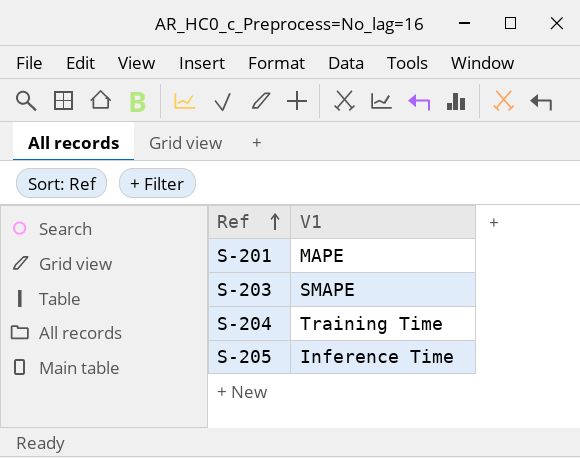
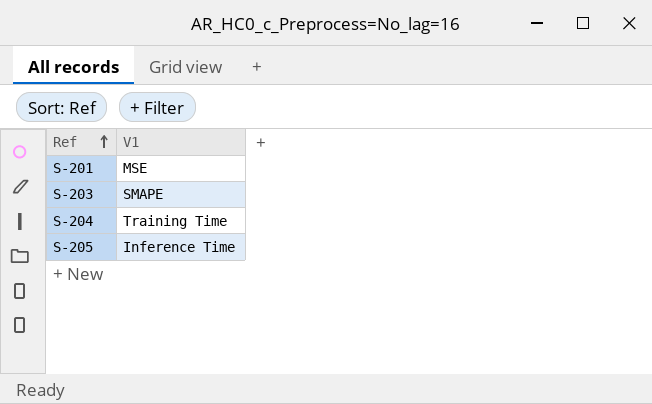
S-201 | V1: MAPE -> MSE

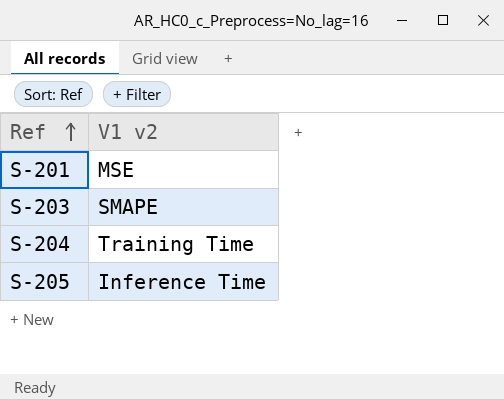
column name: V1 -> V1 v2

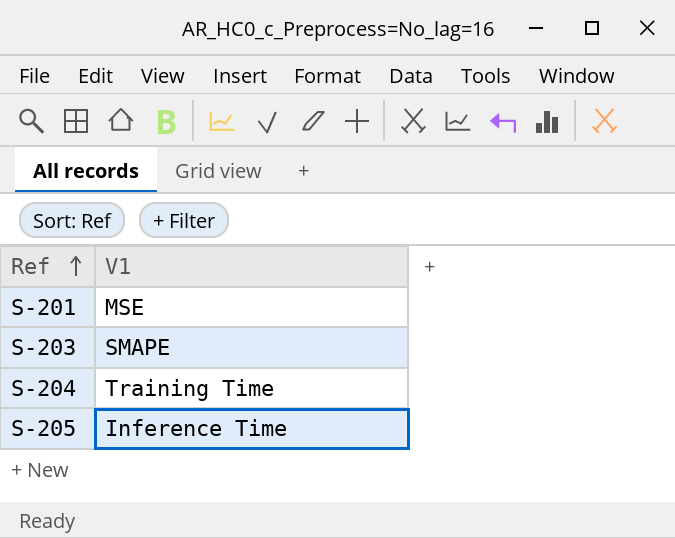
column name: V1 v2 -> V1

